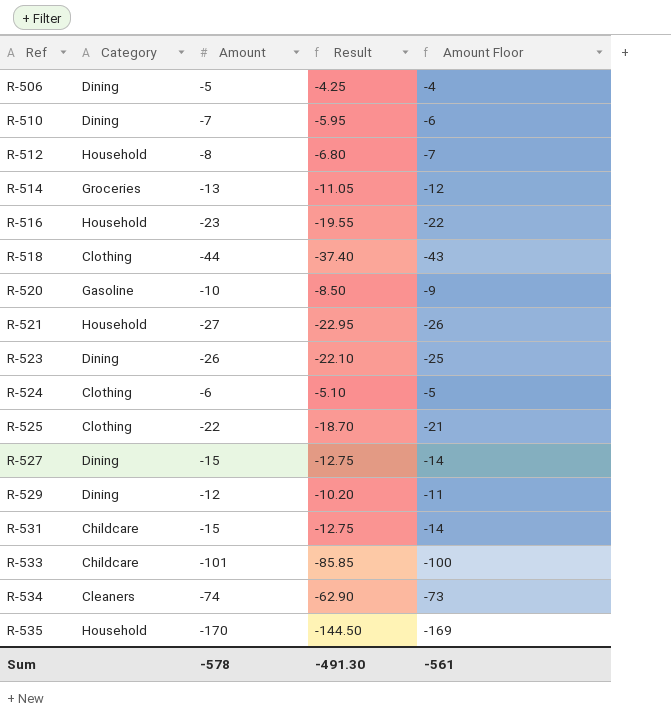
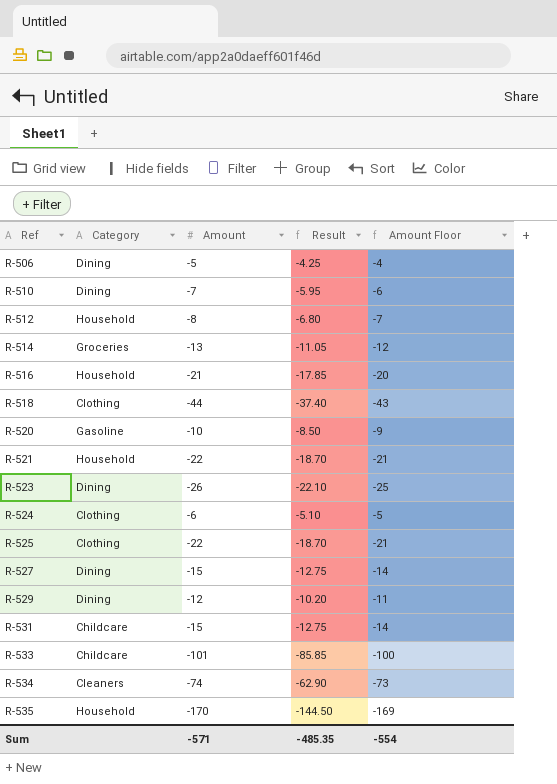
R-516 | Amount: -23 -> -21
R-516 | Result: -19.55 -> -17.85
R-516 | Amount Floor: -22 -> -20
R-521 | Amount: -27 -> -22
R-521 | Result: -22.95 -> -18.70
R-521 | Amount Floor: -26 -> -21
Sum | Amount: -578 -> -571
Sum | Result: -491.30 -> -485.35
Sum | Amount Floor: -561 -> -554

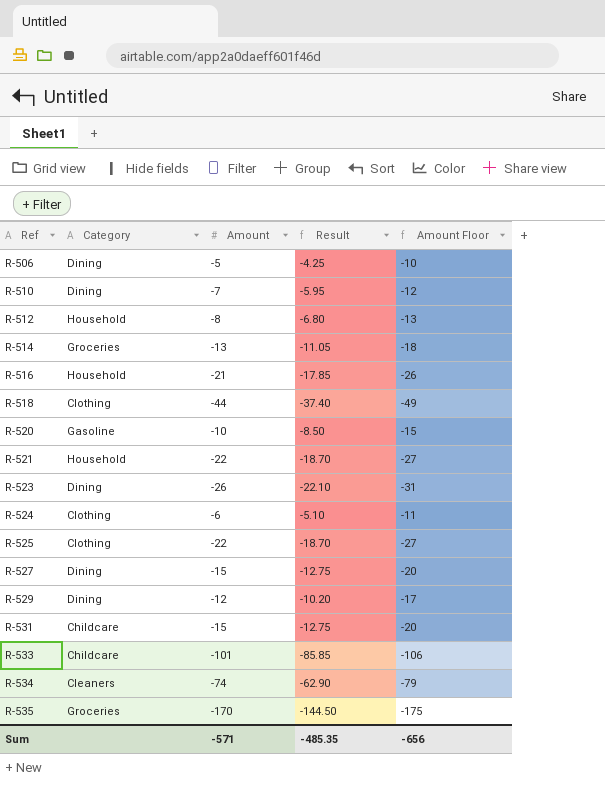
column Amount Floor | formula: [Amount] + 1 -> [Amount] - 5
R-535 | Category: Household -> Groceries
Sum | Amount Floor: -554 -> -656

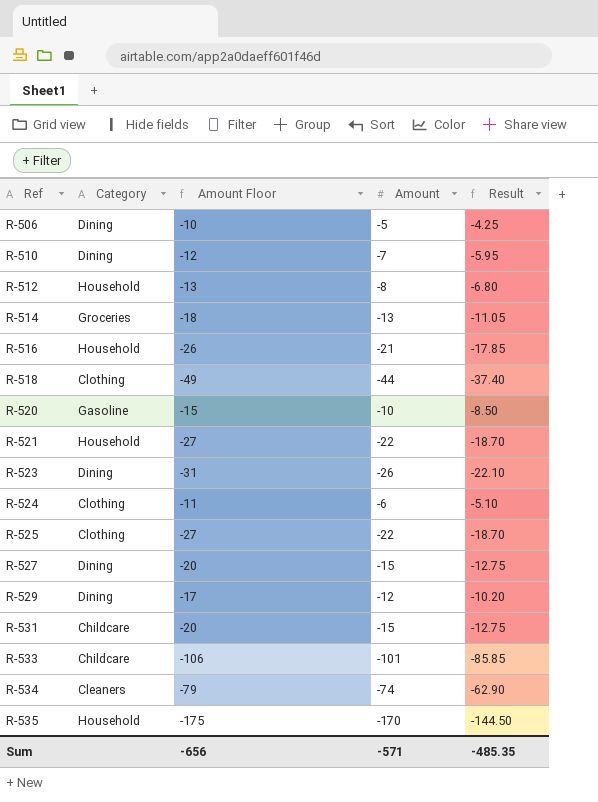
column Amount Floor | position: 5 -> 3
R-535 | Category: Groceries -> Household

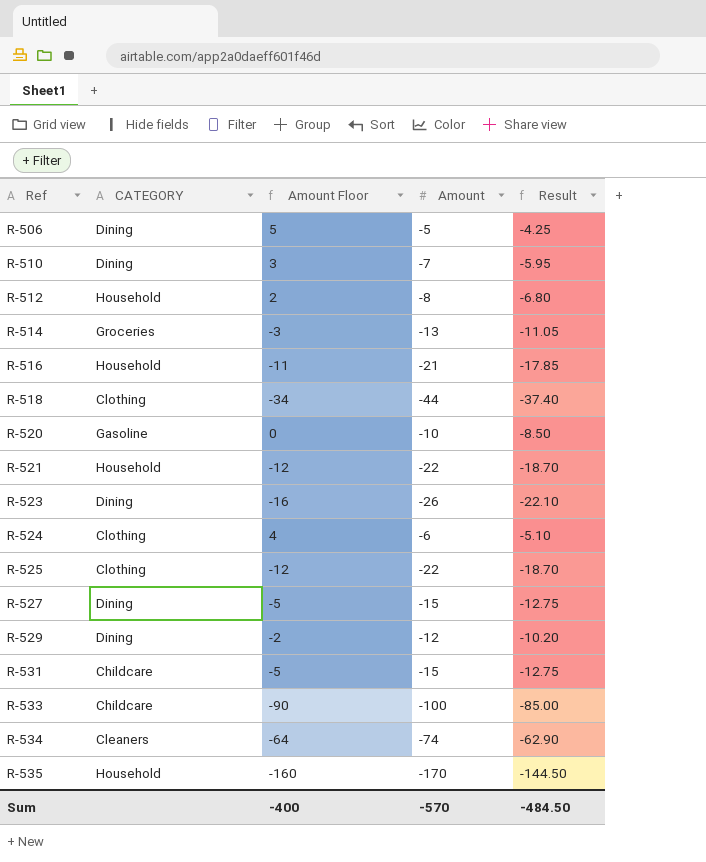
column name: Category -> CATEGORY
column Amount Floor | formula: [Amount] - 5 -> [Amount] + 10
R-533 | Amount: -101 -> -100
R-533 | Result: -85.85 -> -85.00
Sum | Amount Floor: -656 -> -400
Sum | Amount: -571 -> -570
Sum | Result: -485.35 -> -484.50

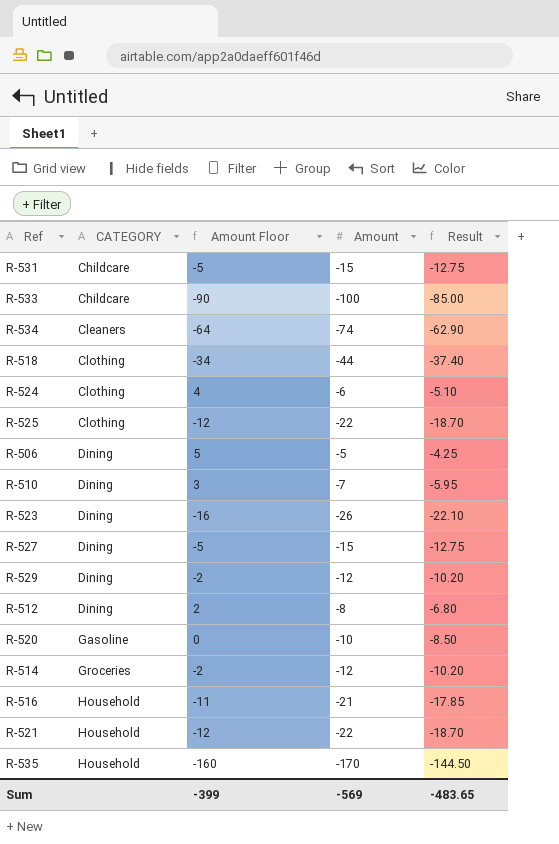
row order: Ref ascending -> CATEGORY ascending
R-512 | CATEGORY: Household -> Dining
R-514 | Amount Floor: -3 -> -2
R-514 | Amount: -13 -> -12
R-514 | Result: -11.05 -> -10.20
Sum | Amount Floor: -400 -> -399
Sum | Amount: -570 -> -569
Sum | Result: -484.50 -> -483.65

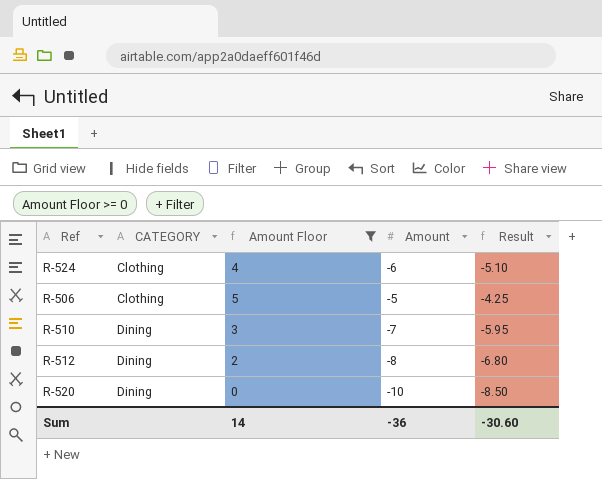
filter: none -> Amount Floor >= 0
R-506 | CATEGORY: Dining -> Clothing
R-520 | CATEGORY: Gasoline -> Dining
Sum | Amount Floor: -399 -> 14
Sum | Amount: -569 -> -36
Sum | Result: -483.65 -> -30.60

